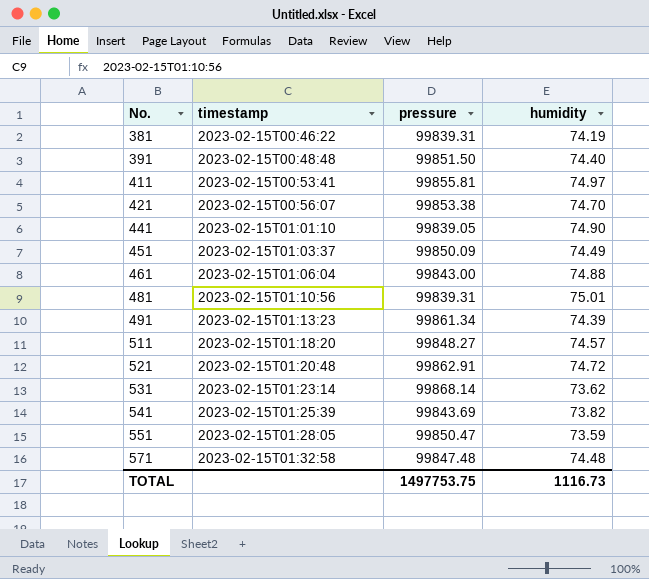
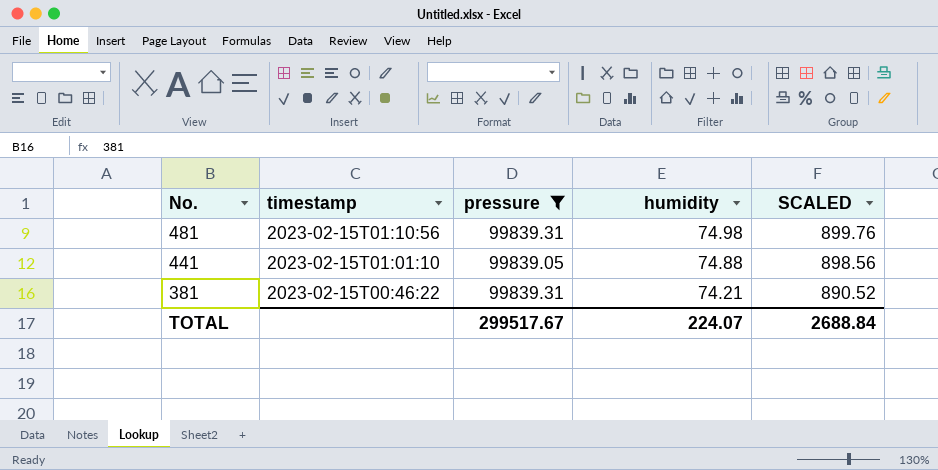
filter: none -> pressure <= 99839.31
row order: No. ascending -> No. descending
column SCALED | formula: none -> [humidity] * 12
481 | humidity: 75.01 -> 74.98
441 | humidity: 74.90 -> 74.88
381 | humidity: 74.19 -> 74.21
TOTAL | pressure: 1497753.75 -> 299517.67
TOTAL | humidity: 1116.73 -> 224.07

